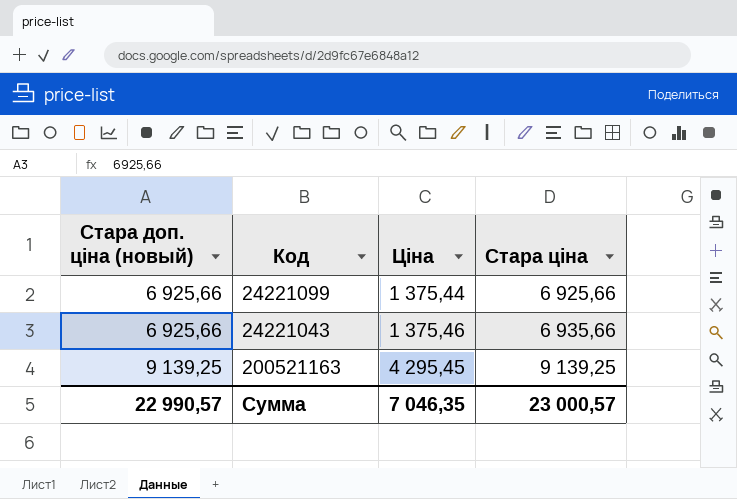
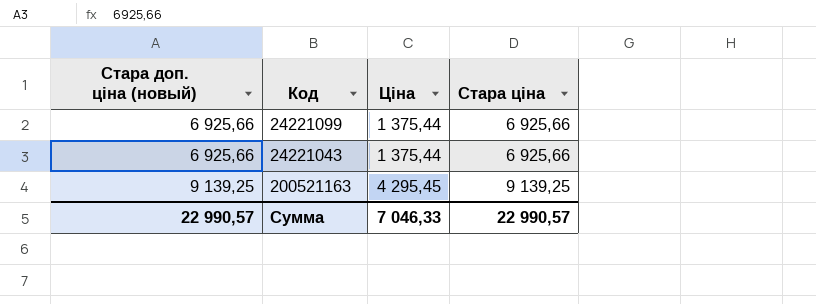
24221043 | Ціна: 1 375,46 -> 1 375,44
24221043 | Стара ціна: 6 935,66 -> 6 925,66
Сумма | Ціна: 7 046,35 -> 7 046,33
Сумма | Стара ціна: 23 000,57 -> 22 990,57

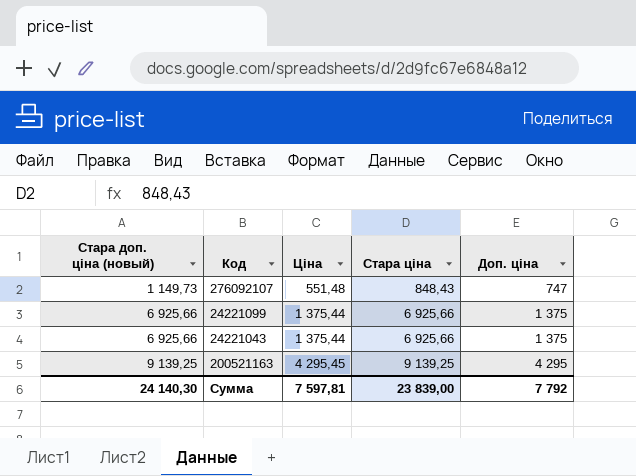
column Доп. ціна | position: none -> 5
row 276092107: none -> 1 149,73 | 551,48 | 848,43 | 747
Сумма | Стара доп. ціна (новый): 22 990,57 -> 24 140,30
Сумма | Ціна: 7 046,33 -> 7 597,81
Сумма | Стара ціна: 22 990,57 -> 23 839,00

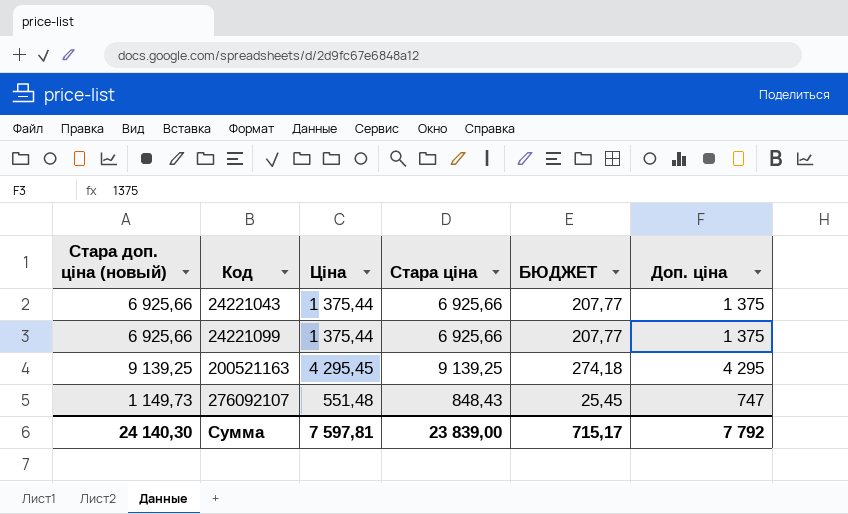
row order: Стара доп. ціна (новый) ascending -> Код ascending
column БЮДЖЕТ | formula: none -> [Стара ціна] * 0,03

